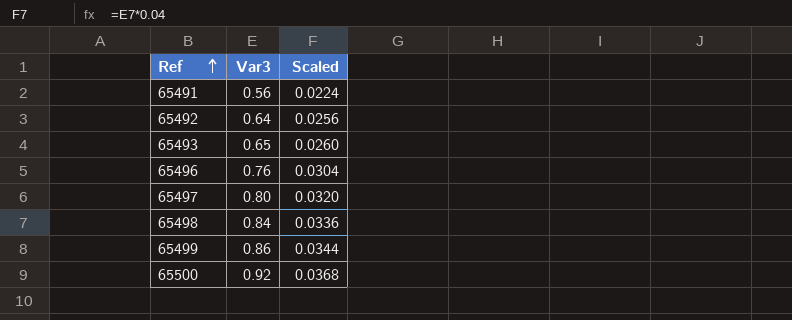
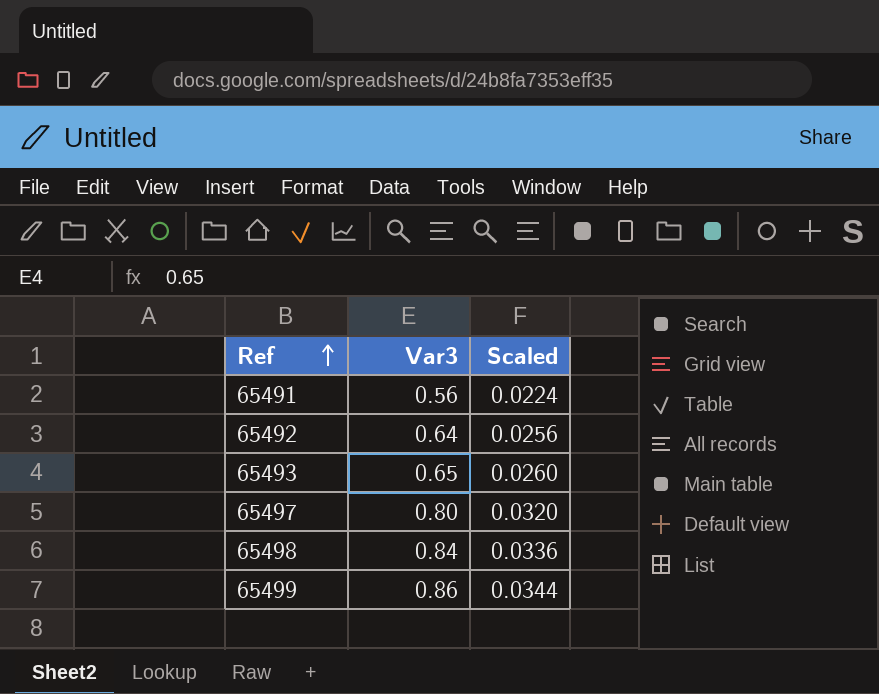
row 65496: 0.76 | 0.0304 -> none
row 65500: 0.92 | 0.0368 -> none

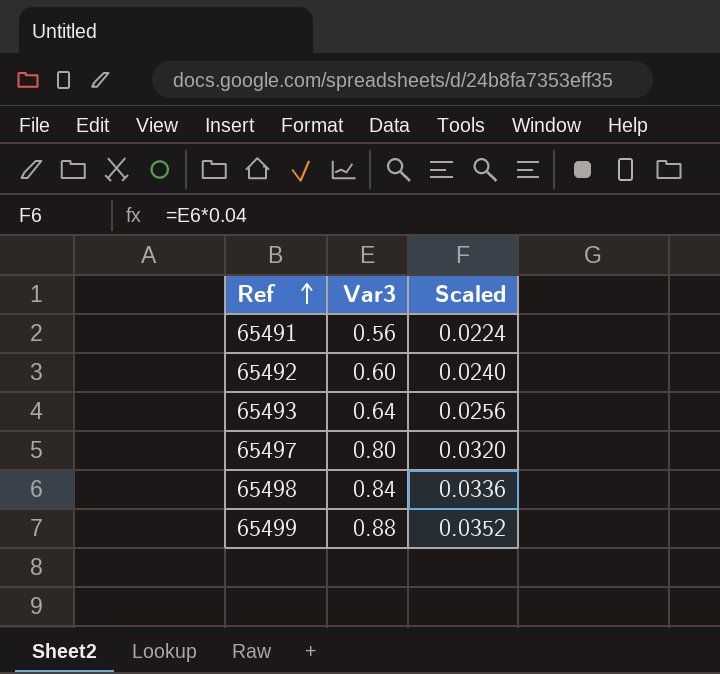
65492 | Var3: 0.64 -> 0.60
65492 | Scaled: 0.0256 -> 0.0240
65493 | Var3: 0.65 -> 0.64
65493 | Scaled: 0.0260 -> 0.0256
65499 | Var3: 0.86 -> 0.88
65499 | Scaled: 0.0344 -> 0.0352

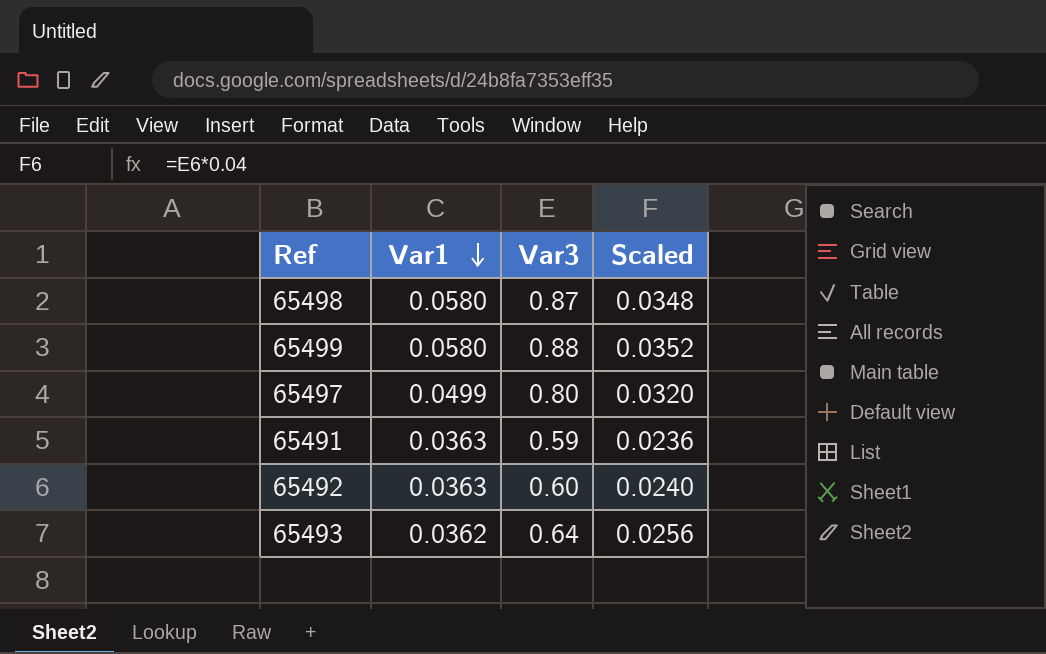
row order: Ref ascending -> Var1 descending
column Var1 | position: none -> 2
65498 | Var3: 0.84 -> 0.87
65498 | Scaled: 0.0336 -> 0.0348
65491 | Var3: 0.56 -> 0.59
65491 | Scaled: 0.0224 -> 0.0236

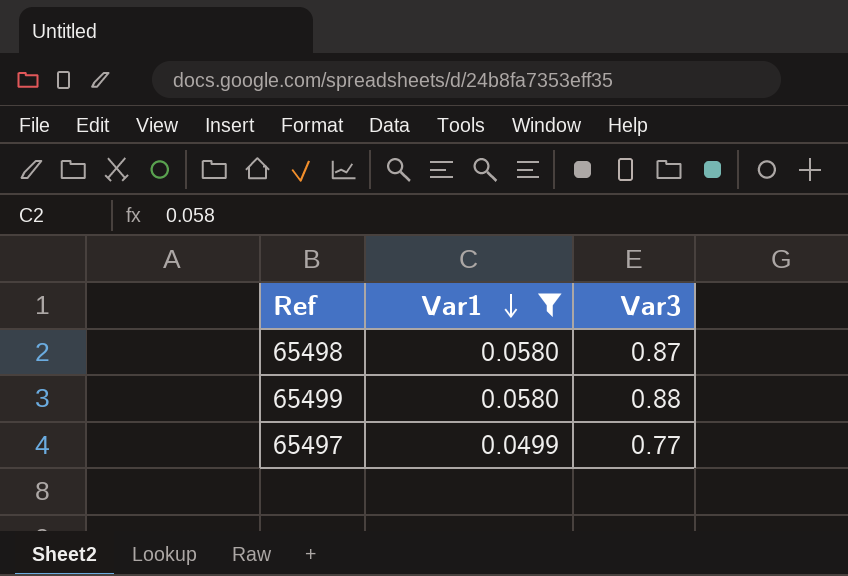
filter: none -> Var1 >= 0.0499
column Scaled | formula: [Var3] * 0.04 -> none
65497 | Var3: 0.80 -> 0.77

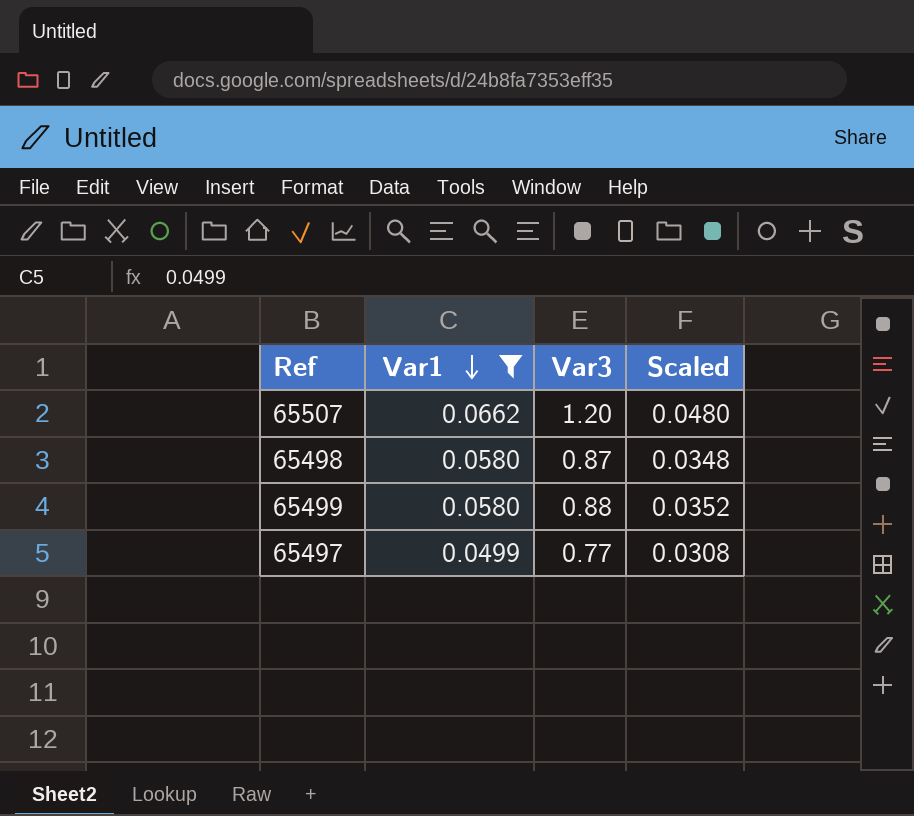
column Scaled | formula: none -> [Var3] * 0.04
row 65507: none -> 0.0662 | 1.20 | 0.0480

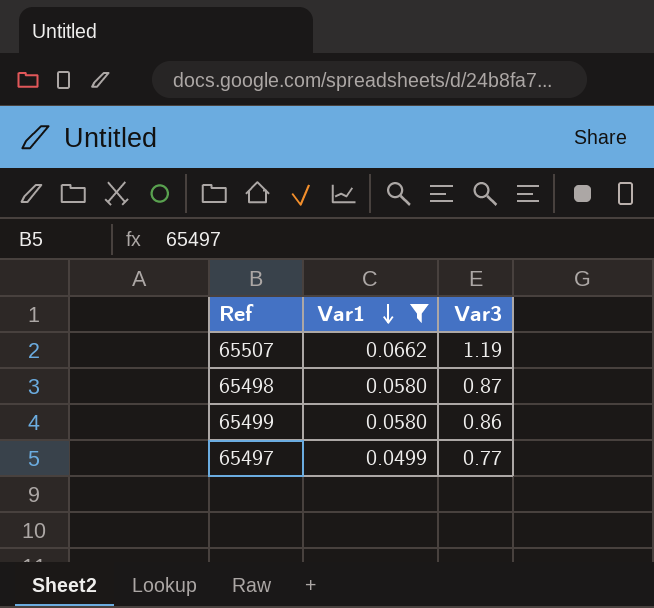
column Scaled | formula: [Var3] * 0.04 -> none
65507 | Var3: 1.20 -> 1.19
65499 | Var3: 0.88 -> 0.86

